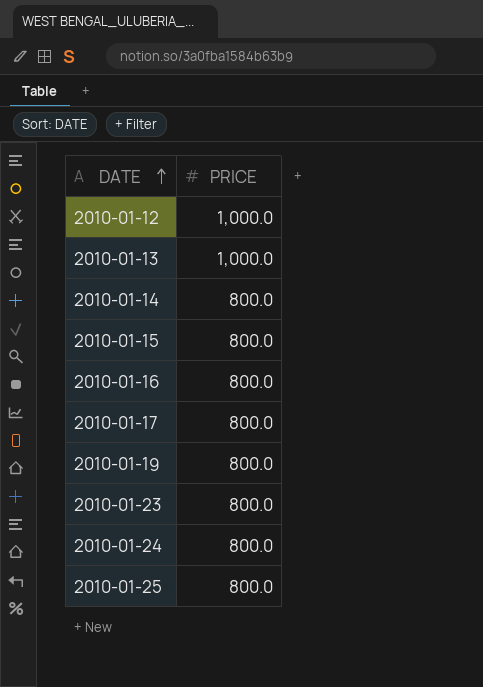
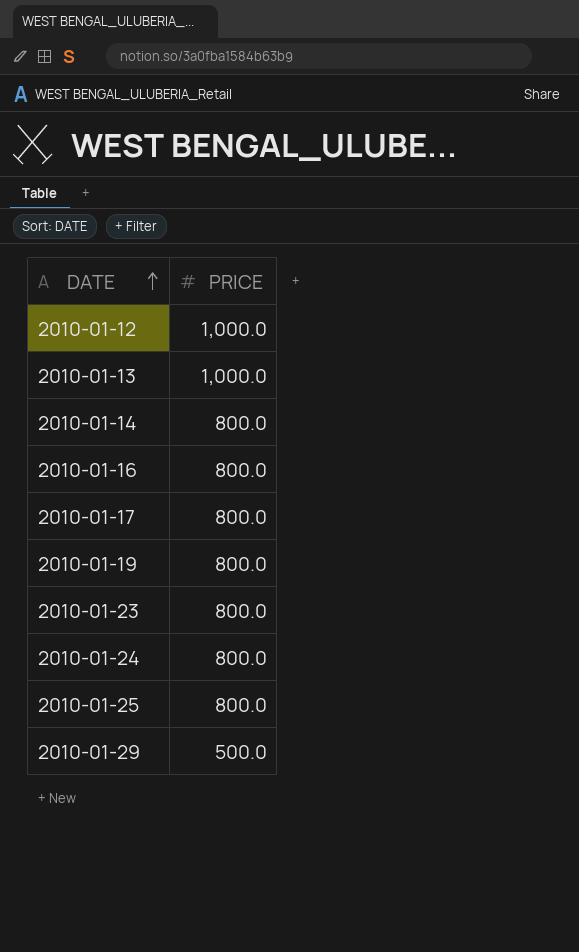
row 2010-01-15: 800.0 -> none
row 2010-01-29: none -> 500.0

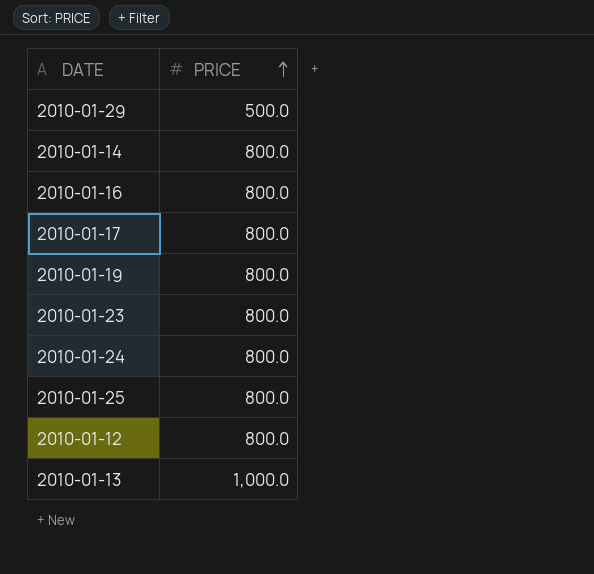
row order: DATE ascending -> PRICE ascending
2010-01-12 | PRICE: 1,000.0 -> 800.0

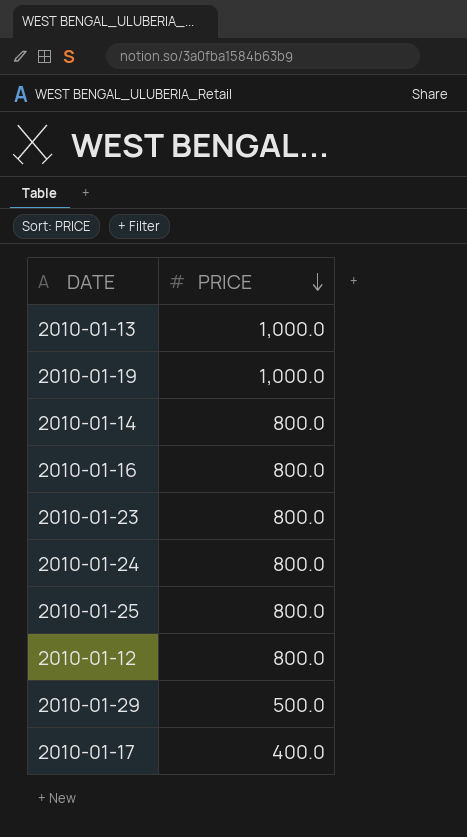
row order: PRICE ascending -> PRICE descending
2010-01-19 | PRICE: 800.0 -> 1,000.0
2010-01-17 | PRICE: 800.0 -> 400.0

